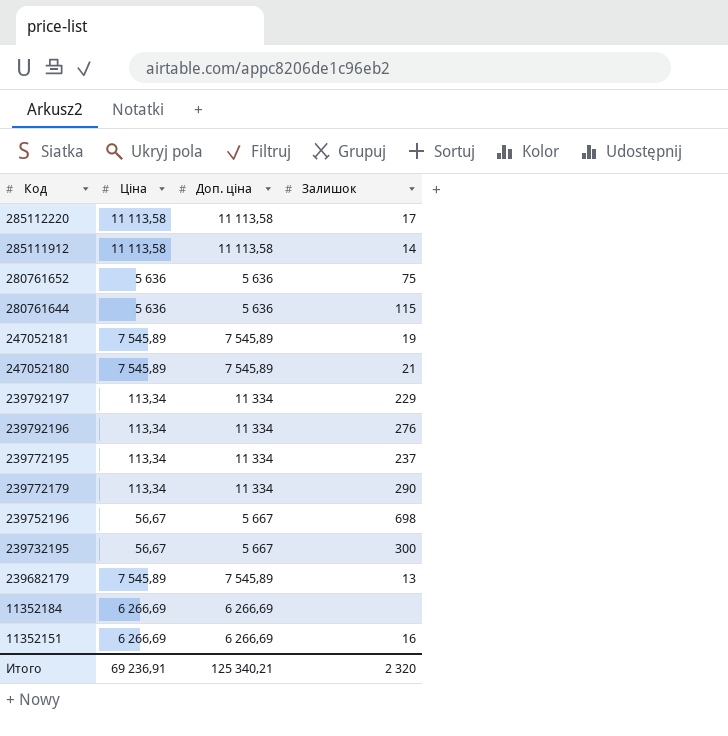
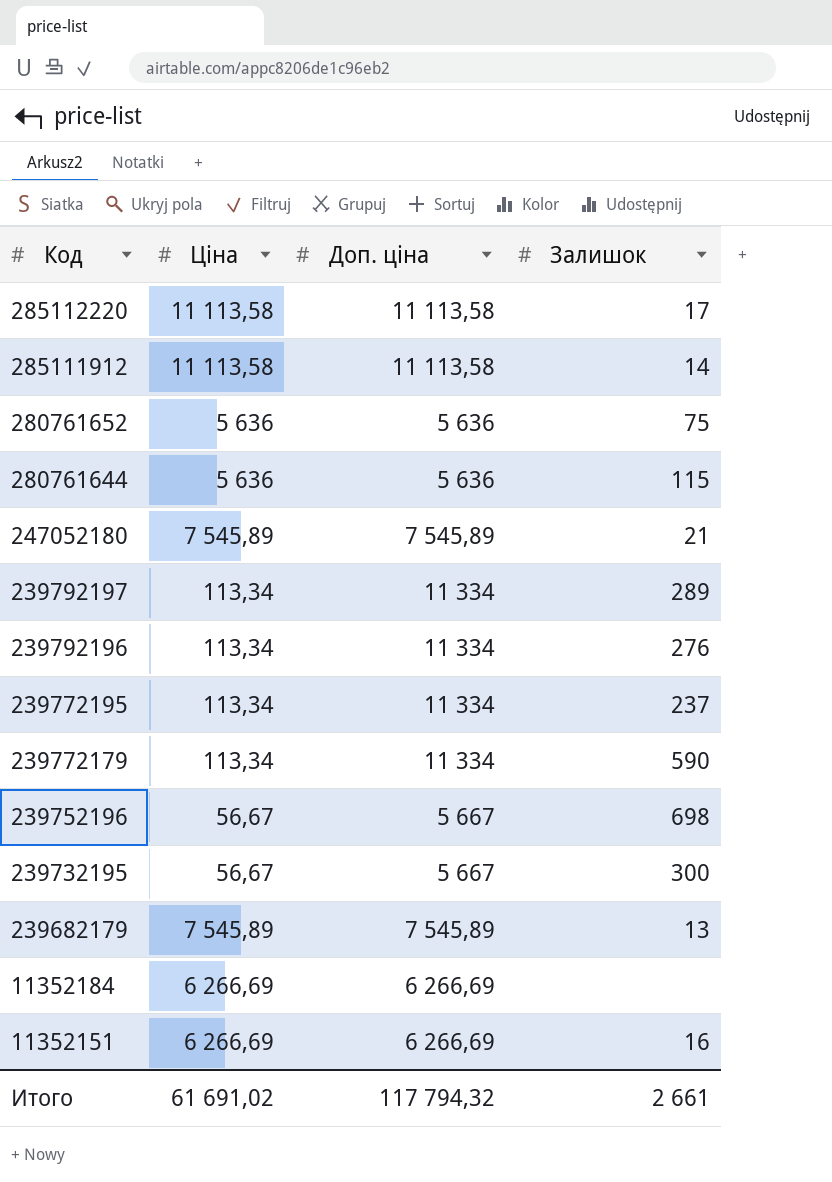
row 247052181: 7 545,89 | 7 545,89 | 19 -> none
239792197 | Залишок: 229 -> 289
239772179 | Залишок: 290 -> 590
Итого | Ціна: 69 236,91 -> 61 691,02
Итого | Доп. ціна: 125 340,21 -> 117 794,32
Итого | Залишок: 2 320 -> 2 661

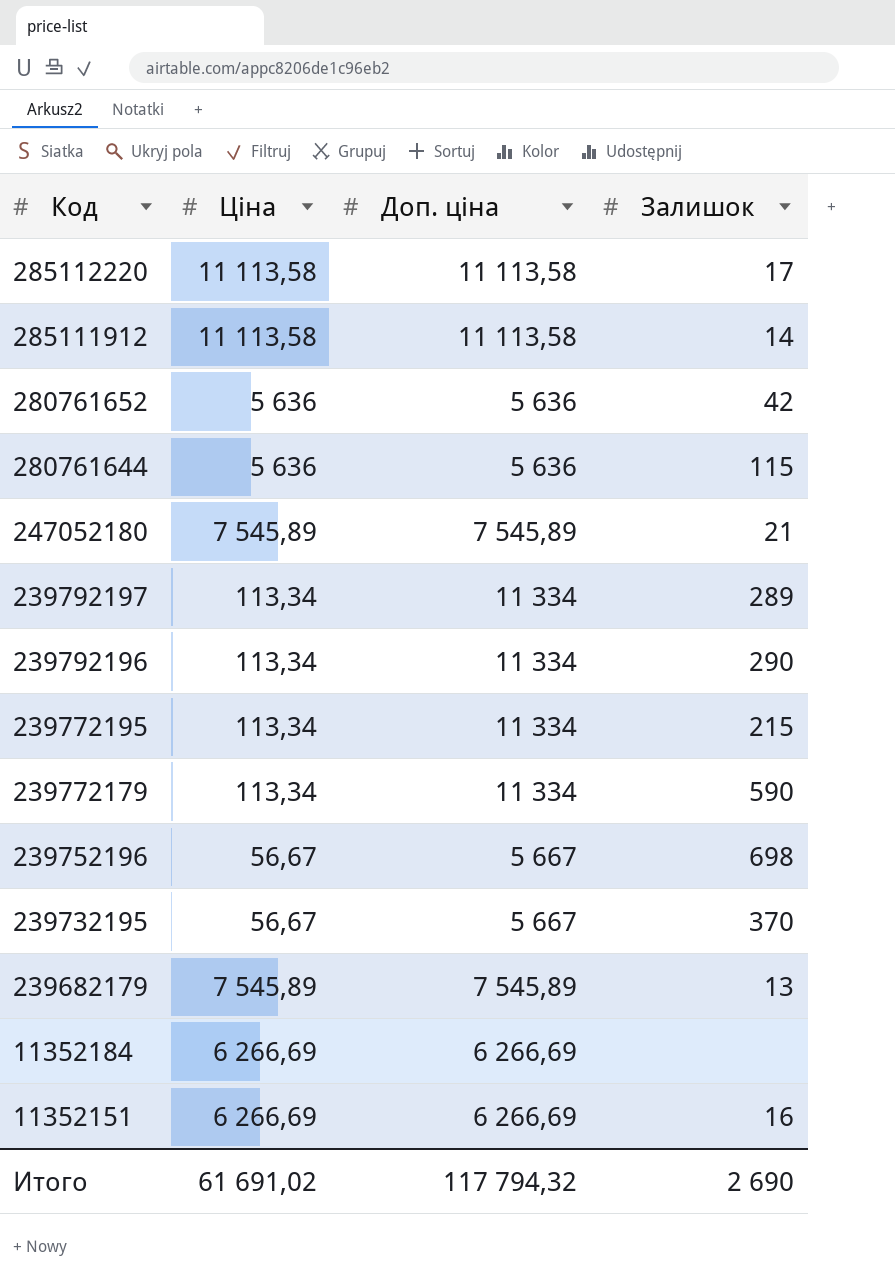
280761652 | Залишок: 75 -> 42
239792196 | Залишок: 276 -> 290
239772195 | Залишок: 237 -> 215
239732195 | Залишок: 300 -> 370
Итого | Залишок: 2 661 -> 2 690

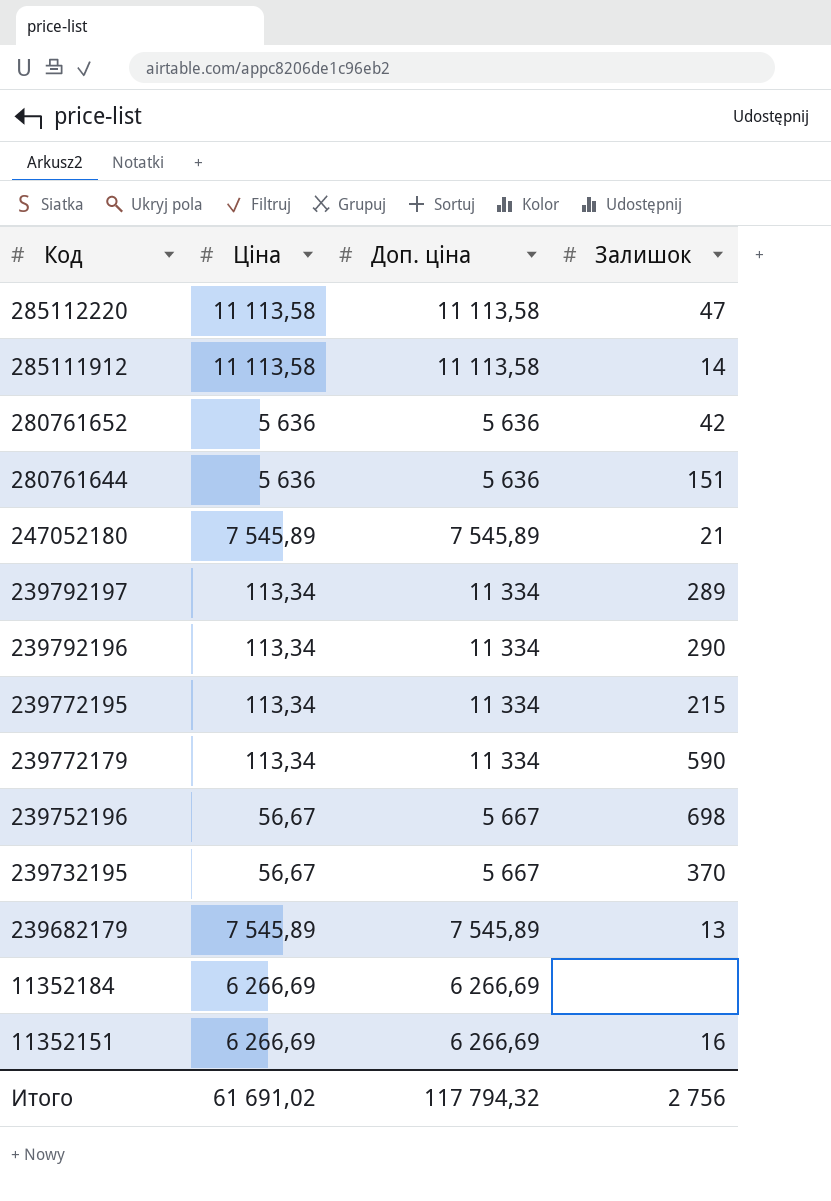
285112220 | Залишок: 17 -> 47
280761644 | Залишок: 115 -> 151
Итого | Залишок: 2 690 -> 2 756

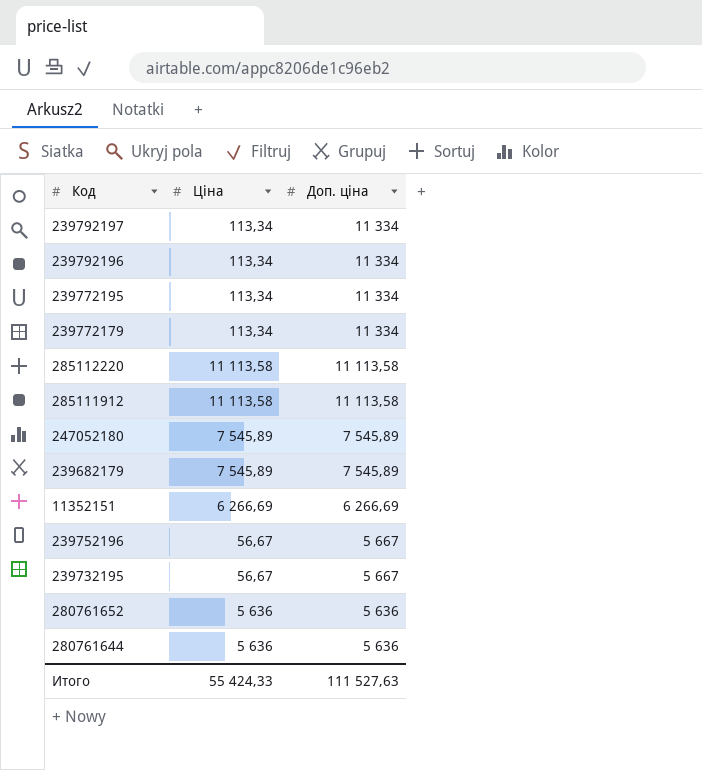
row order: Код descending -> Доп. ціна descending
column Залишок | position: 4 -> none
row 11352184: 6 266,69 | 6 266,69 | none -> none
Итого | Ціна: 61 691,02 -> 55 424,33
Итого | Доп. ціна: 117 794,32 -> 111 527,63

